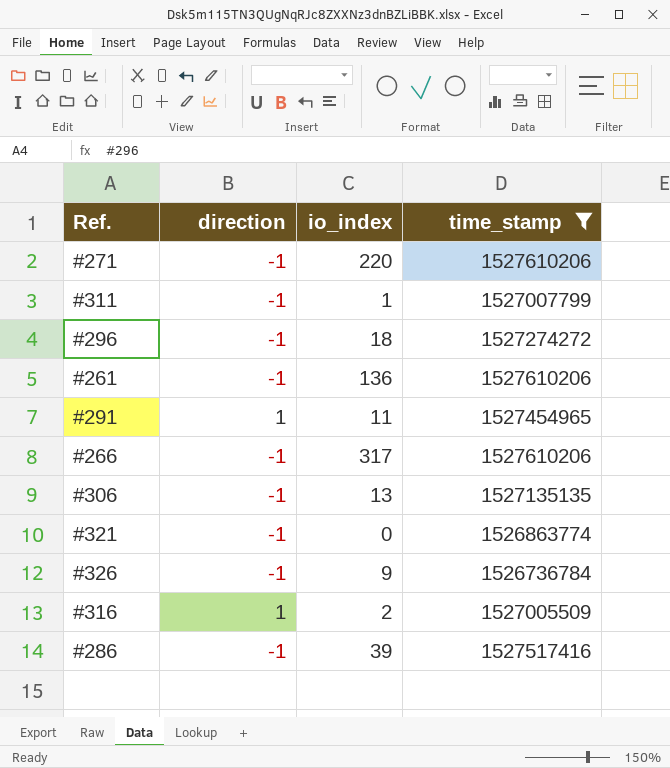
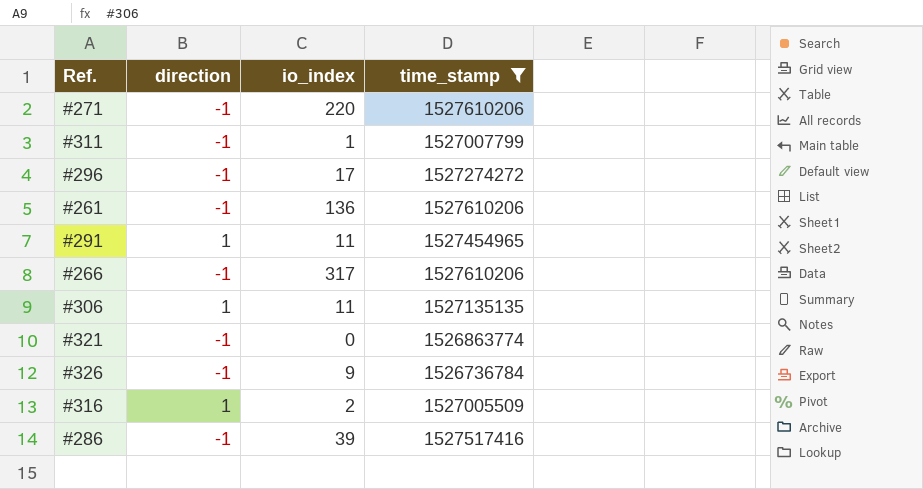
#296 | io_index: 18 -> 17
#306 | direction: -1 -> 1
#306 | io_index: 13 -> 11

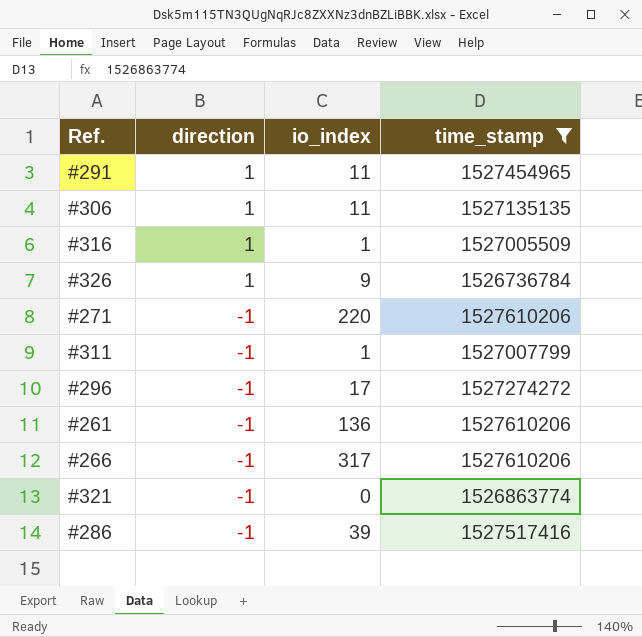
row order: none -> direction descending
#316 | io_index: 2 -> 1
#326 | direction: -1 -> 1

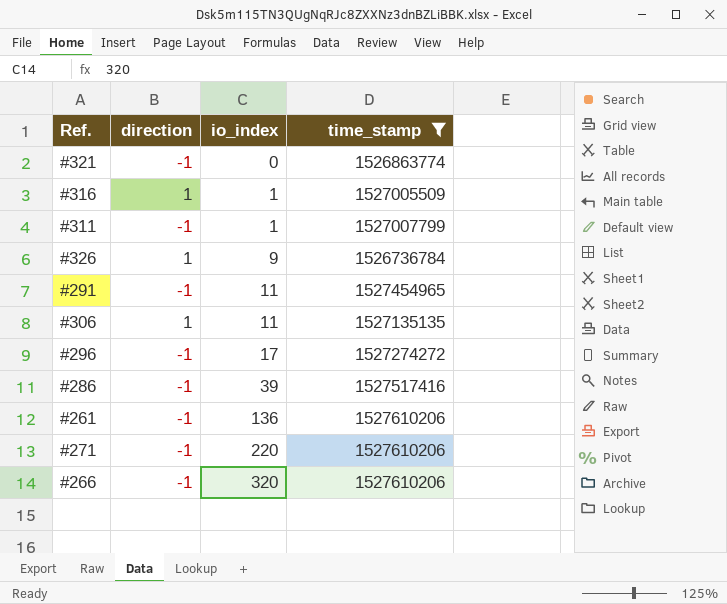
row order: direction descending -> io_index ascending
#291 | direction: 1 -> -1
#266 | io_index: 317 -> 320

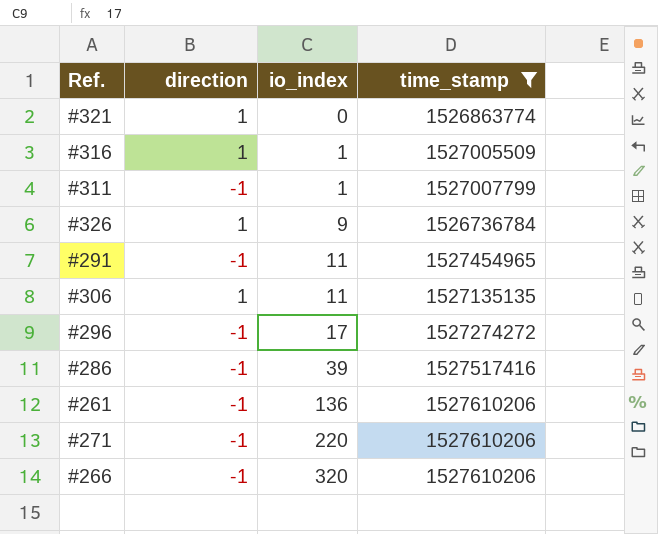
#321 | direction: -1 -> 1

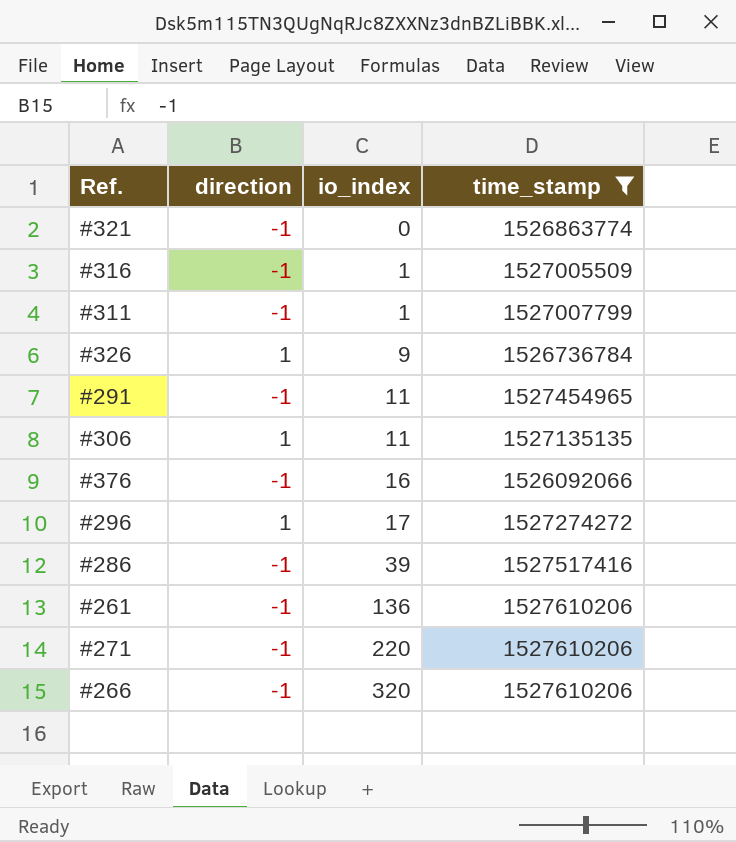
#321 | direction: 1 -> -1
#316 | direction: 1 -> -1
row #376: none -> -1 | 16 | 1526092066
#296 | direction: -1 -> 1

